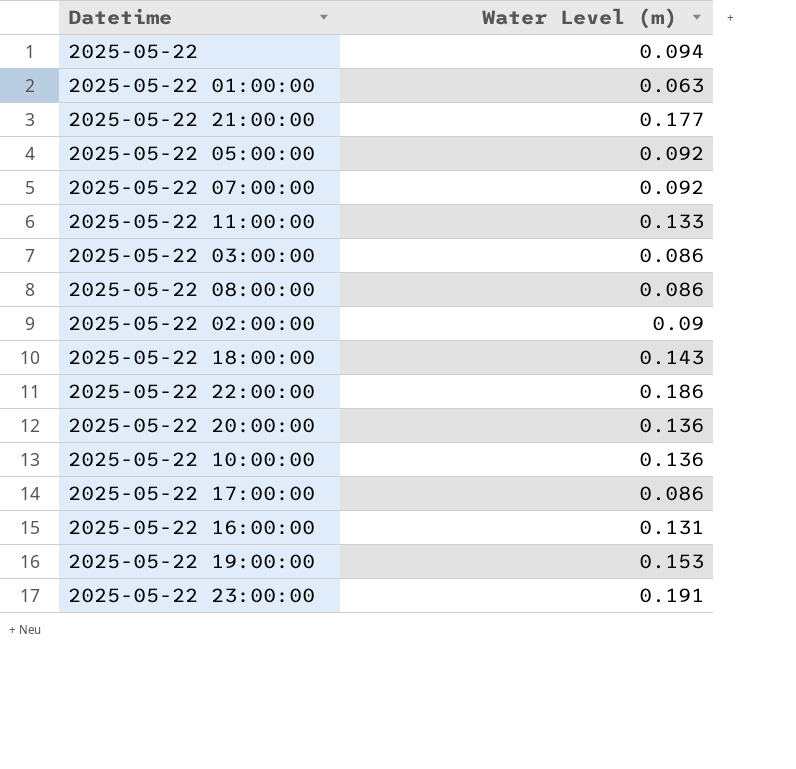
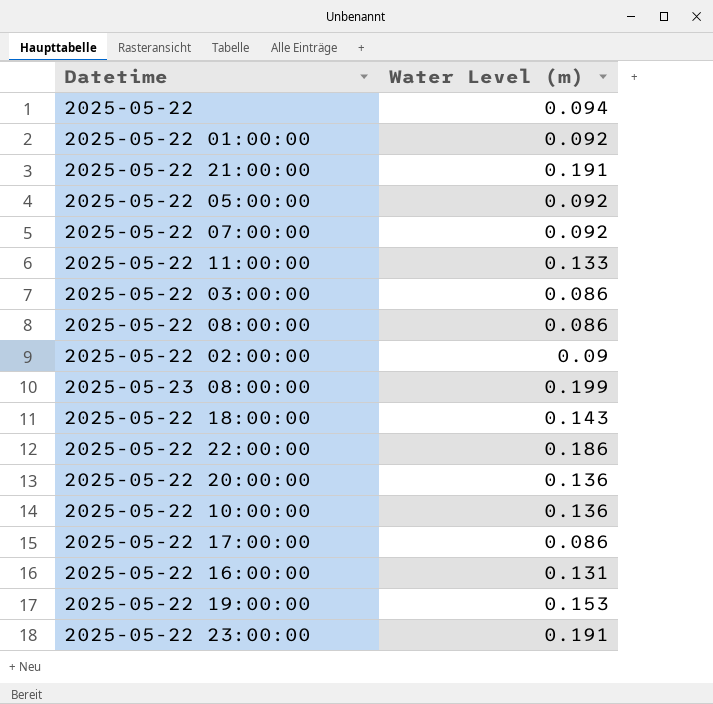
2025-05-22 01:00:00 | Water Level (m): 0.063 -> 0.092
2025-05-22 21:00:00 | Water Level (m): 0.177 -> 0.191
row 2025-05-23 08:00:00: none -> 0.199

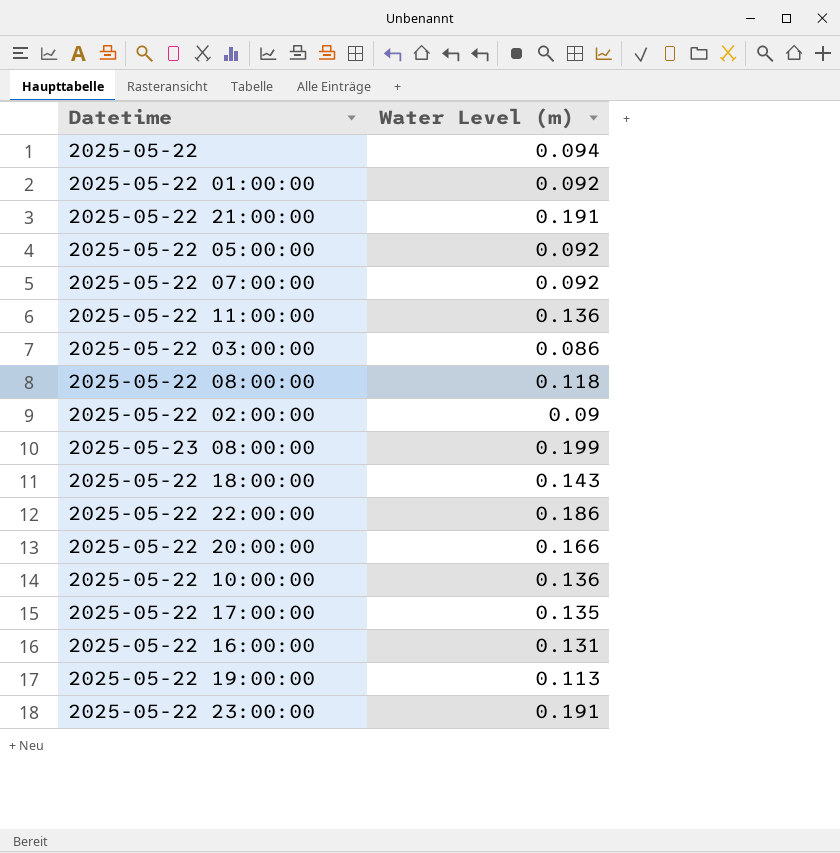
2025-05-22 11:00:00 | Water Level (m): 0.133 -> 0.136
2025-05-22 08:00:00 | Water Level (m): 0.086 -> 0.118
2025-05-22 20:00:00 | Water Level (m): 0.136 -> 0.166
2025-05-22 17:00:00 | Water Level (m): 0.086 -> 0.135
2025-05-22 19:00:00 | Water Level (m): 0.153 -> 0.113

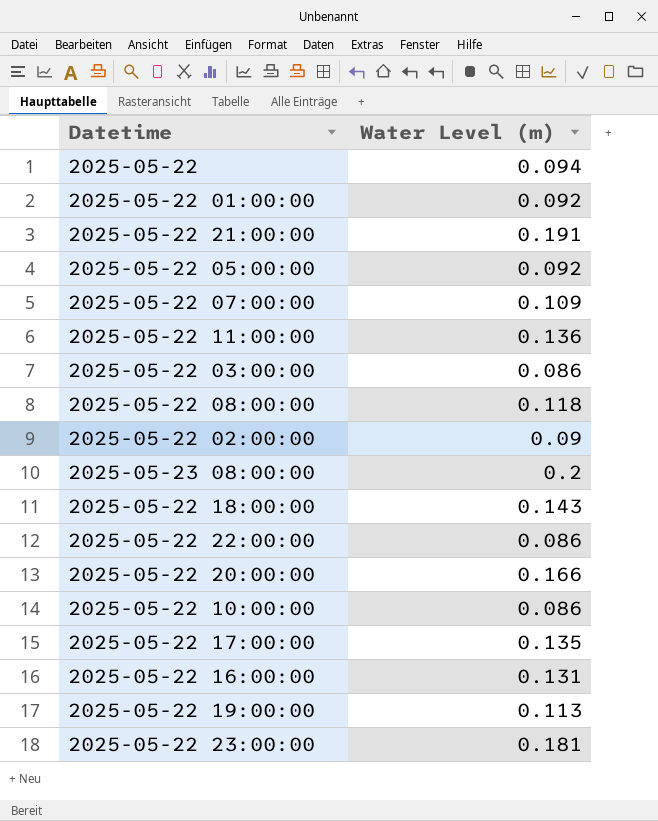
2025-05-22 07:00:00 | Water Level (m): 0.092 -> 0.109
2025-05-23 08:00:00 | Water Level (m): 0.199 -> 0.2
2025-05-22 22:00:00 | Water Level (m): 0.186 -> 0.086
2025-05-22 10:00:00 | Water Level (m): 0.136 -> 0.086
2025-05-22 23:00:00 | Water Level (m): 0.191 -> 0.181

